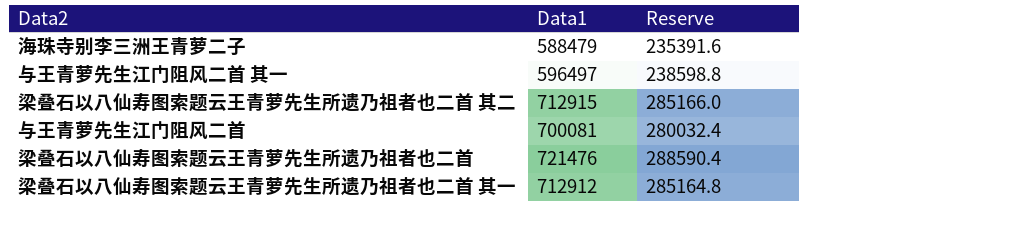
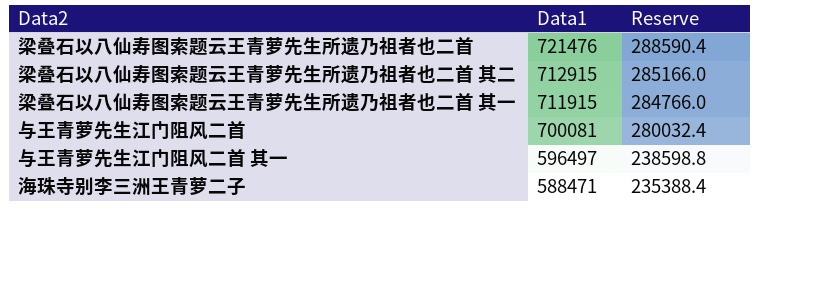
row order: none -> Data1 descending
梁叠石以八仙寿图索题云王青萝先生所遗乃祖者也二首 其一 | Data1: 712912 -> 711915
梁叠石以八仙寿图索题云王青萝先生所遗乃祖者也二首 其一 | Reserve: 285164.8 -> 284766.0
海珠寺别李三洲王青萝二子 | Data1: 588479 -> 588471
海珠寺别李三洲王青萝二子 | Reserve: 235391.6 -> 235388.4

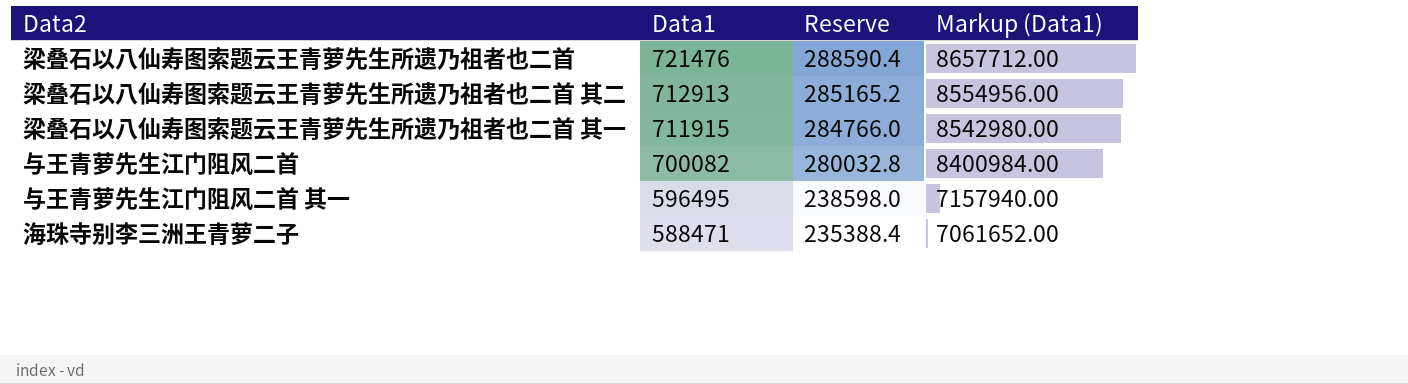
column Markup (Data1) | formula: none -> [Data1] * 12
梁叠石以八仙寿图索题云王青萝先生所遗乃祖者也二首 其二 | Data1: 712915 -> 712913
梁叠石以八仙寿图索题云王青萝先生所遗乃祖者也二首 其二 | Reserve: 285166.0 -> 285165.2
与王青萝先生江门阻风二首 | Data1: 700081 -> 700082
与王青萝先生江门阻风二首 | Reserve: 280032.4 -> 280032.8
与王青萝先生江门阻风二首 其一 | Data1: 596497 -> 596495
与王青萝先生江门阻风二首 其一 | Reserve: 238598.8 -> 238598.0

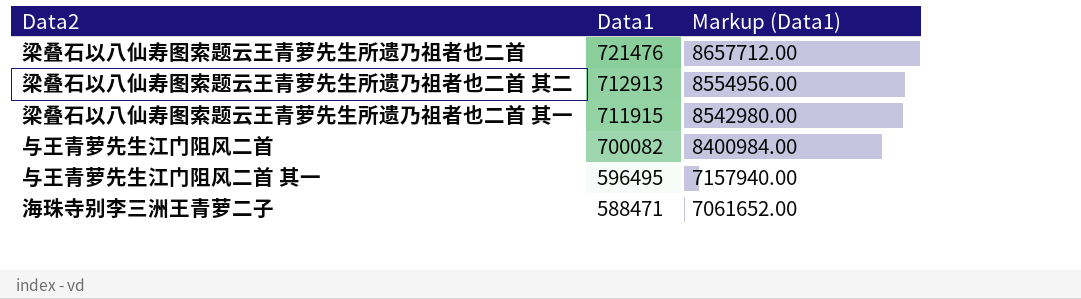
column Reserve | formula: [Data1] * 0.4 -> none

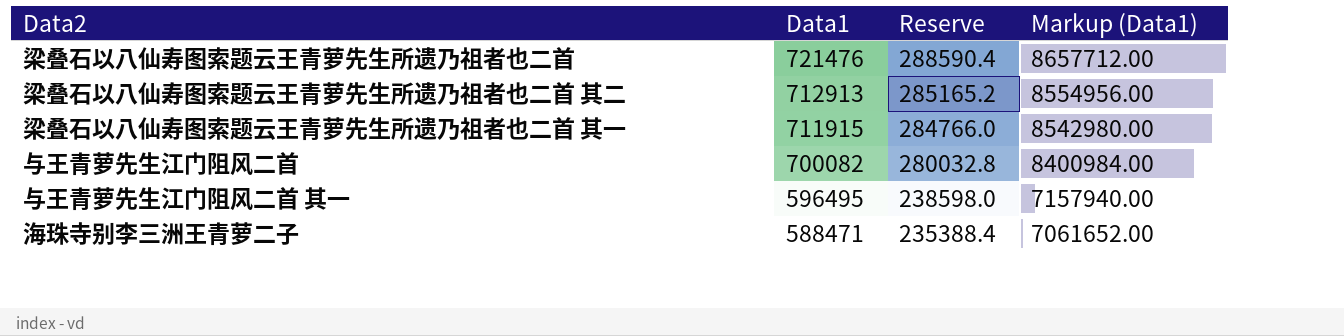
column Reserve | formula: none -> [Data1] * 0.4

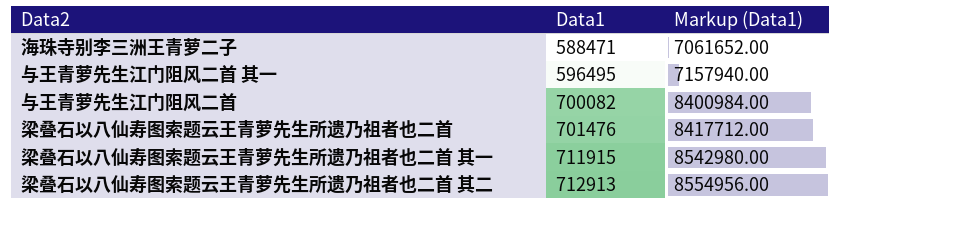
row order: Data1 descending -> Data1 ascending
column Reserve | formula: [Data1] * 0.4 -> none
梁叠石以八仙寿图索题云王青萝先生所遗乃祖者也二首 | Data1: 721476 -> 701476
梁叠石以八仙寿图索题云王青萝先生所遗乃祖者也二首 | Markup (Data1): 8657712.00 -> 8417712.00

